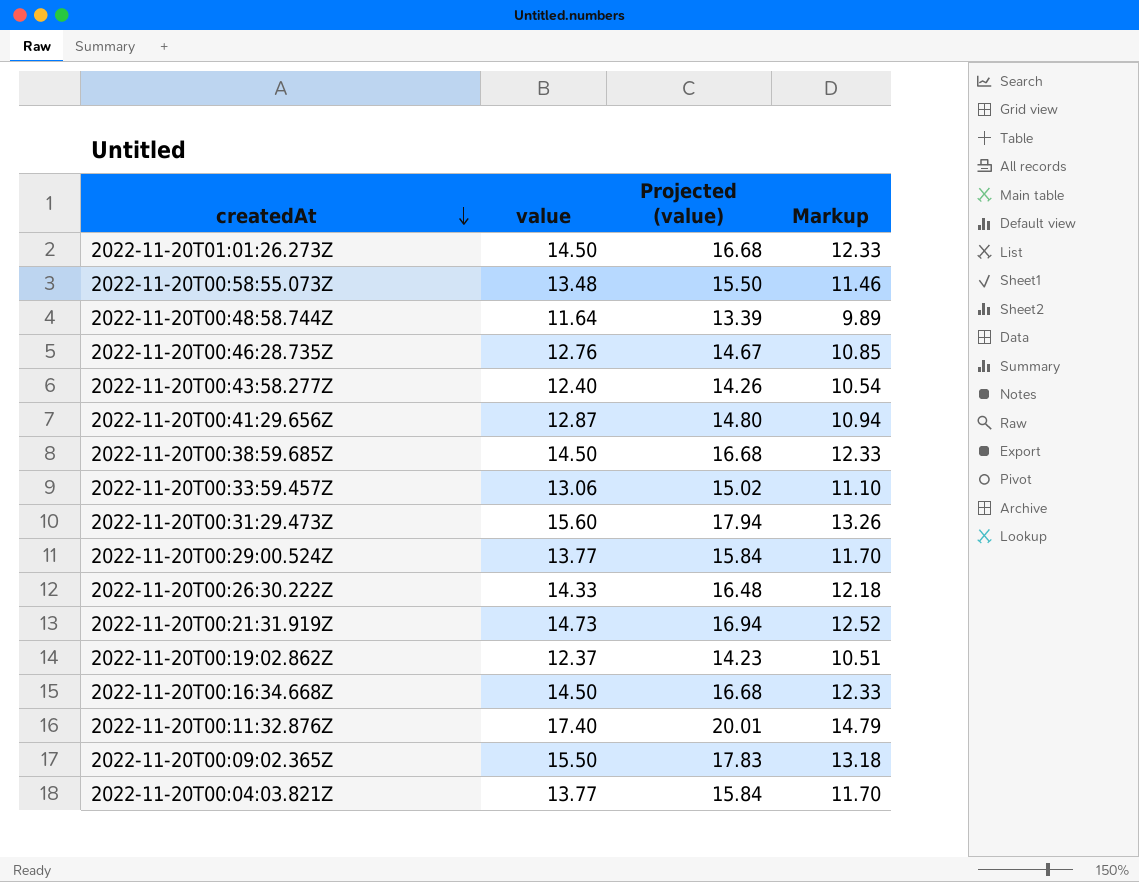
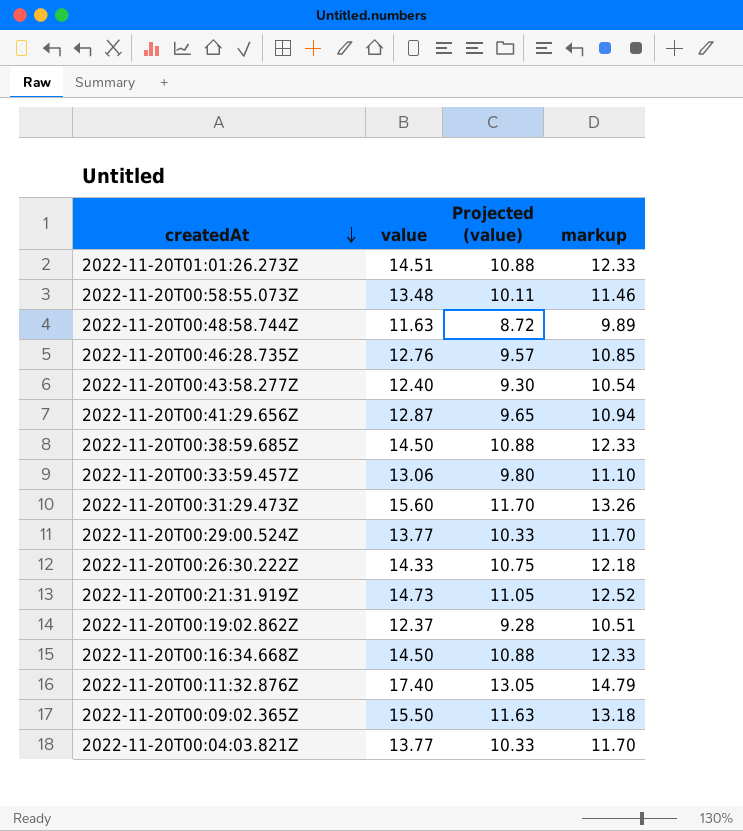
column Projected (value) | formula: [value] * 1.15 -> [value] * 0.75
column name: Markup -> markup
2022-11-20T01:01:26.273Z | value: 14.50 -> 14.51
2022-11-20T00:48:58.744Z | value: 11.64 -> 11.63

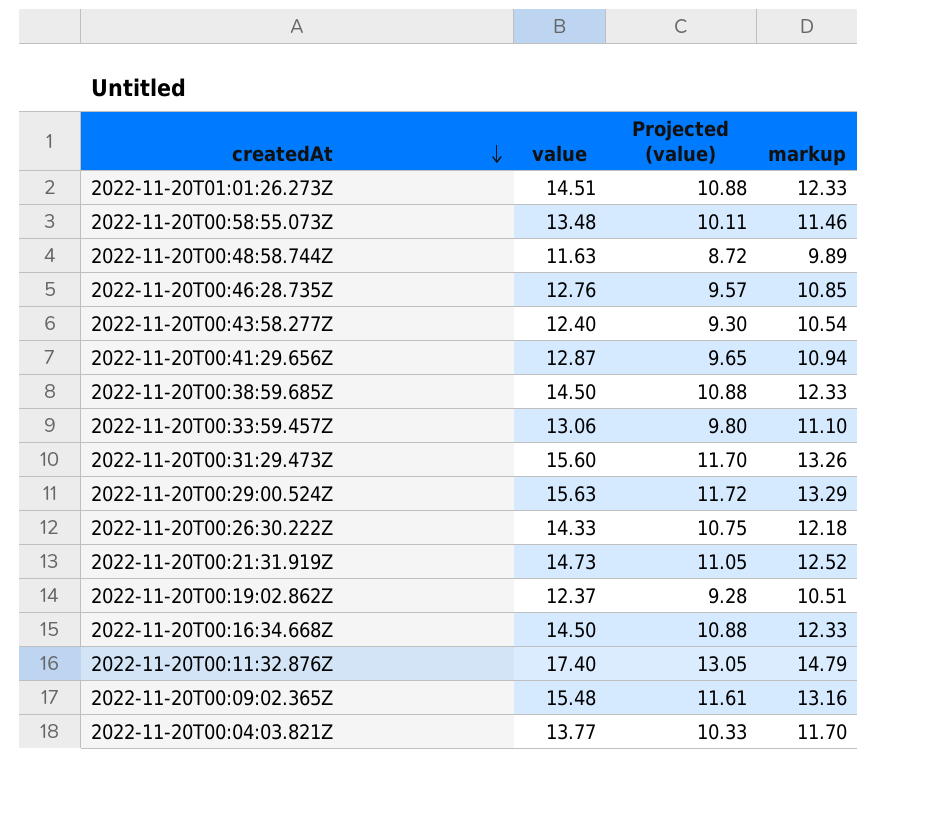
2022-11-20T00:29:00.524Z | value: 13.77 -> 15.63
2022-11-20T00:29:00.524Z | Projected (value): 10.33 -> 11.72
2022-11-20T00:29:00.524Z | markup: 11.70 -> 13.29
2022-11-20T00:09:02.365Z | value: 15.50 -> 15.48
2022-11-20T00:09:02.365Z | Projected (value): 11.63 -> 11.61
2022-11-20T00:09:02.365Z | markup: 13.18 -> 13.16

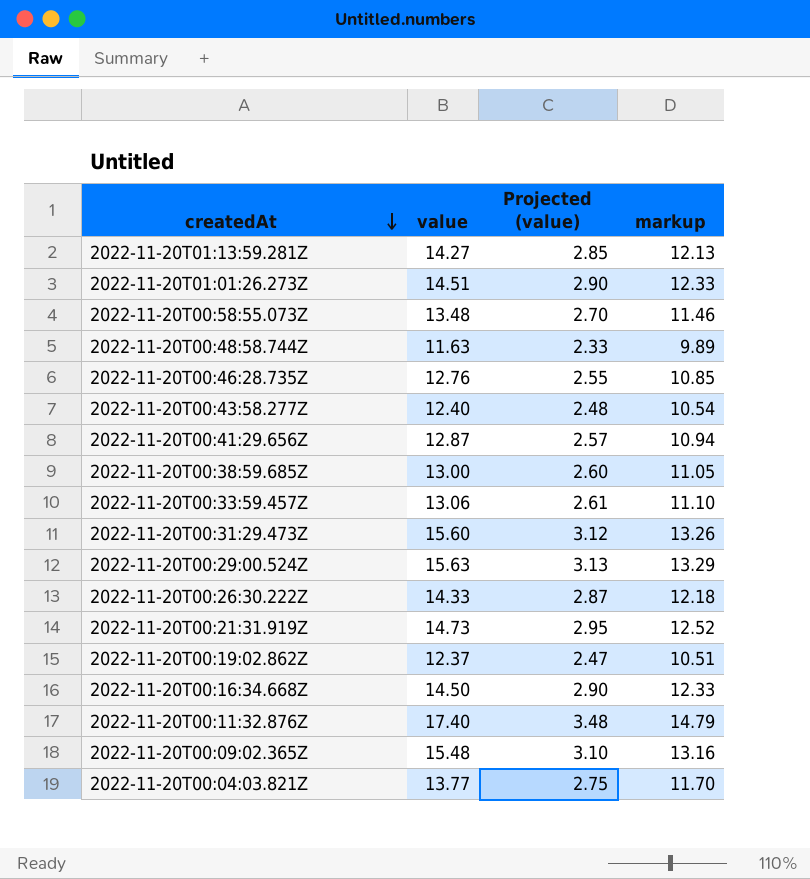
column Projected (value) | formula: [value] * 0.75 -> [value] * 0.2
row 2022-11-20T01:13:59.281Z: none -> 14.27 | 2.85 | 12.13
2022-11-20T00:38:59.685Z | value: 14.50 -> 13.00
2022-11-20T00:38:59.685Z | markup: 12.33 -> 11.05

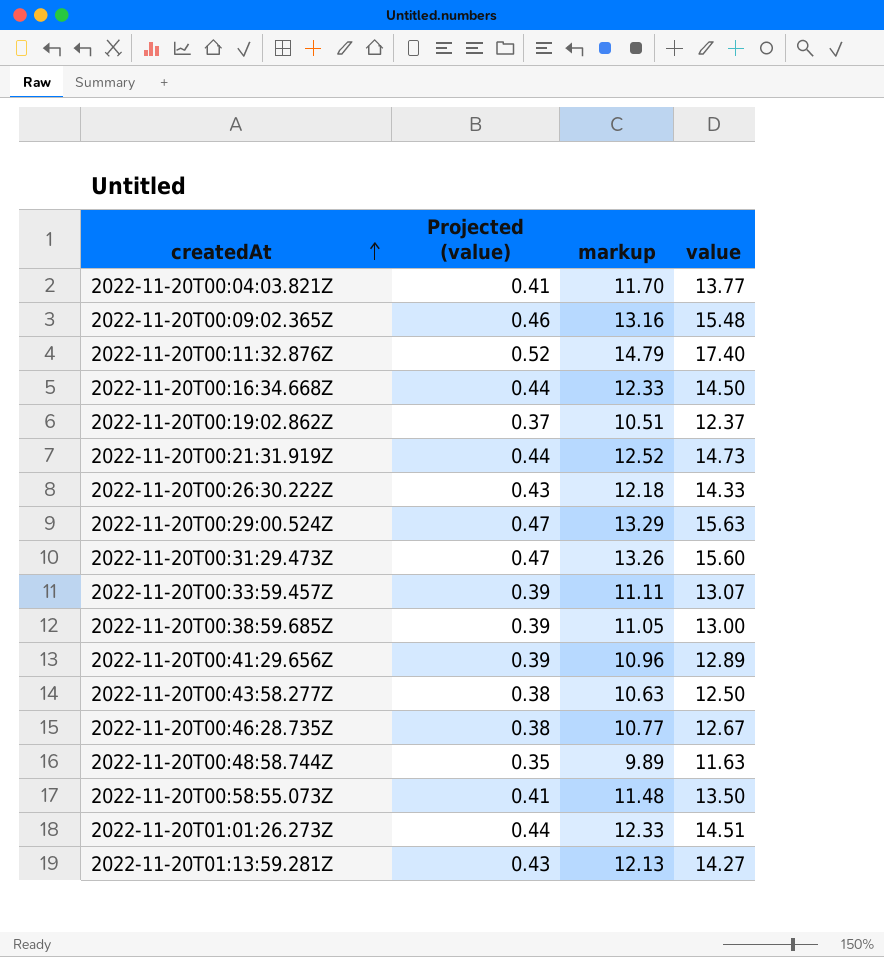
row order: createdAt descending -> createdAt ascending
column Projected (value) | formula: [value] * 0.2 -> [value] * 0.03
column value | position: 2 -> 4
2022-11-20T00:33:59.457Z | markup: 11.10 -> 11.11
2022-11-20T00:33:59.457Z | value: 13.06 -> 13.07
2022-11-20T00:41:29.656Z | markup: 10.94 -> 10.96
2022-11-20T00:41:29.656Z | value: 12.87 -> 12.89
2022-11-20T00:43:58.277Z | markup: 10.54 -> 10.63
2022-11-20T00:43:58.277Z | value: 12.40 -> 12.50
2022-11-20T00:46:28.735Z | markup: 10.85 -> 10.77
2022-11-20T00:46:28.735Z | value: 12.76 -> 12.67
2022-11-20T00:58:55.073Z | markup: 11.46 -> 11.48
2022-11-20T00:58:55.073Z | value: 13.48 -> 13.50

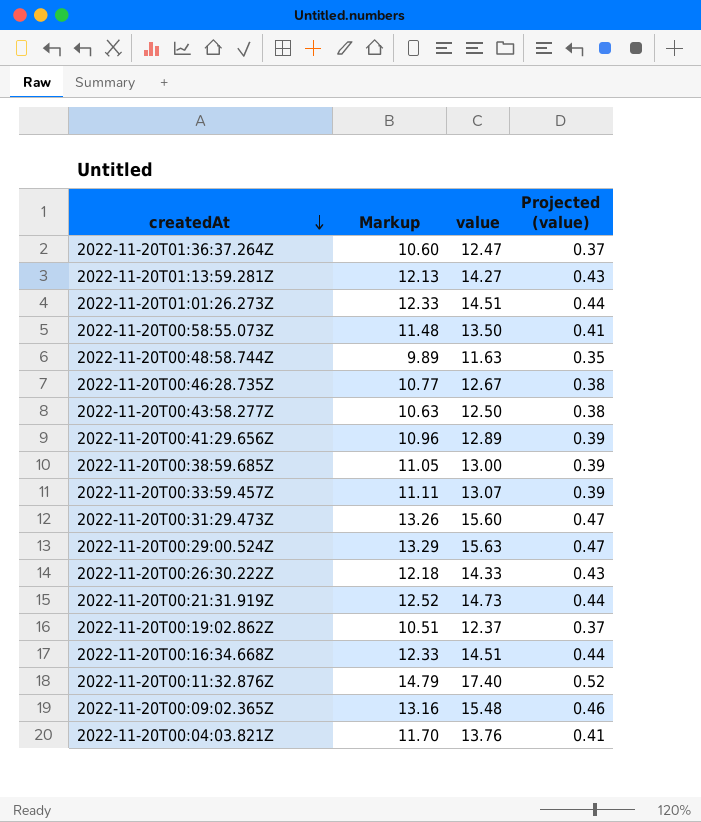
row order: createdAt ascending -> createdAt descending
column name: markup -> Markup
column Projected (value) | position: 2 -> 4
row 2022-11-20T01:36:37.264Z: none -> 10.60 | 12.47 | 0.37
2022-11-20T00:16:34.668Z | value: 14.50 -> 14.51
2022-11-20T00:04:03.821Z | value: 13.77 -> 13.76

